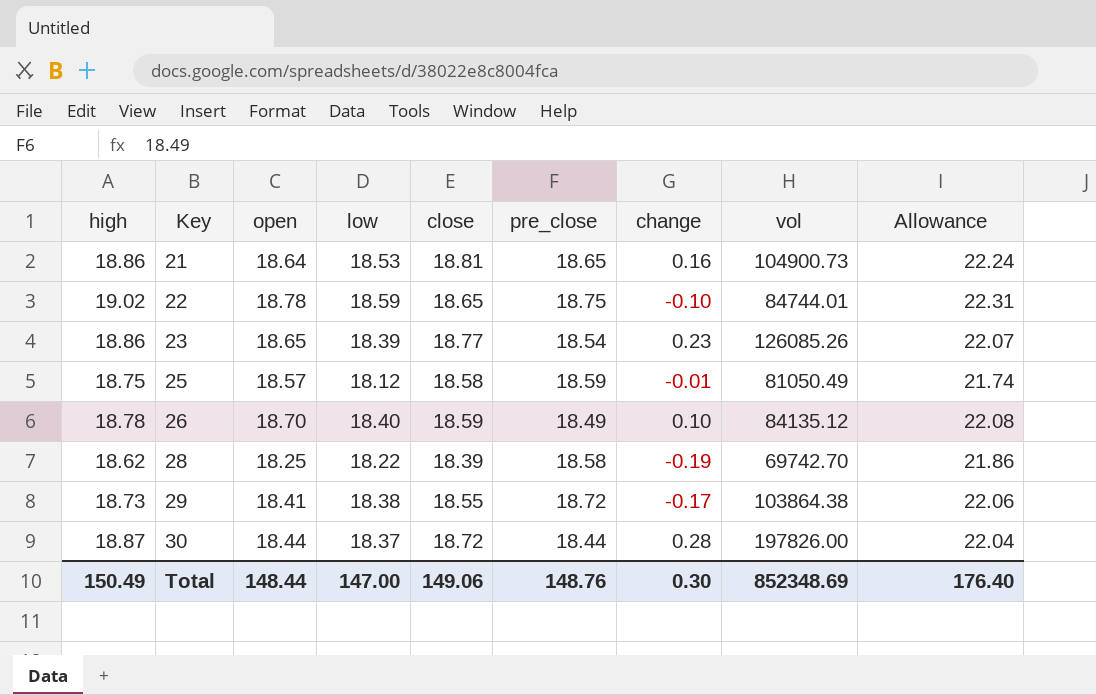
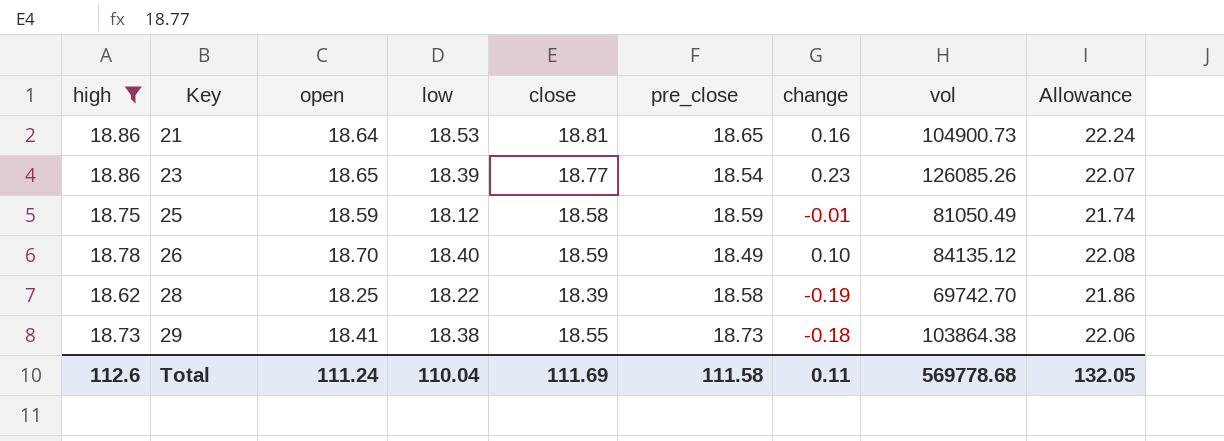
filter: none -> high <= 18.86
25 | open: 18.57 -> 18.59
29 | pre_close: 18.72 -> 18.73
29 | change: -0.17 -> -0.18
Total | high: 150.49 -> 112.6
Total | open: 148.44 -> 111.24
Total | low: 147.00 -> 110.04
Total | close: 149.06 -> 111.69
Total | pre_close: 148.76 -> 111.58
Total | change: 0.30 -> 0.11
Total | vol: 852348.69 -> 569778.68
Total | Allowance: 176.40 -> 132.05

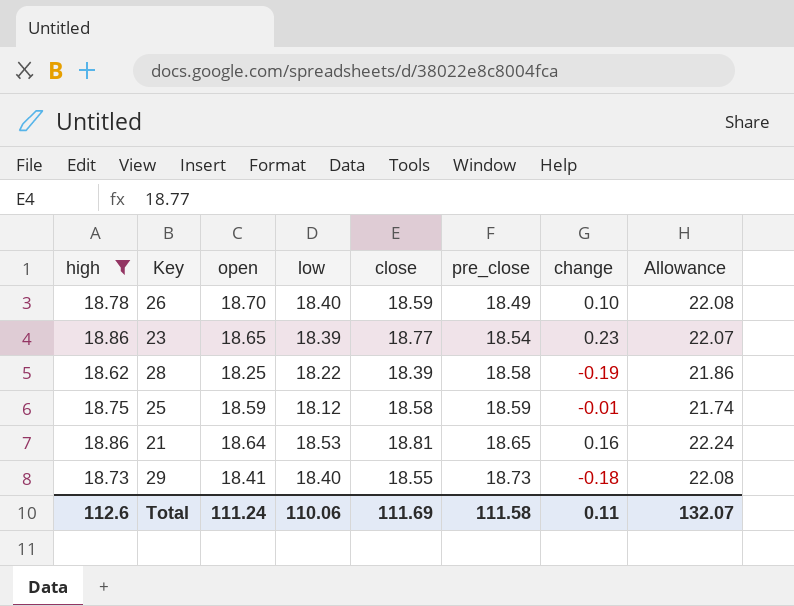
row order: Key ascending -> pre_close ascending
column vol | position: 8 -> none
29 | low: 18.38 -> 18.40
29 | Allowance: 22.06 -> 22.08
Total | low: 110.04 -> 110.06
Total | Allowance: 132.05 -> 132.07

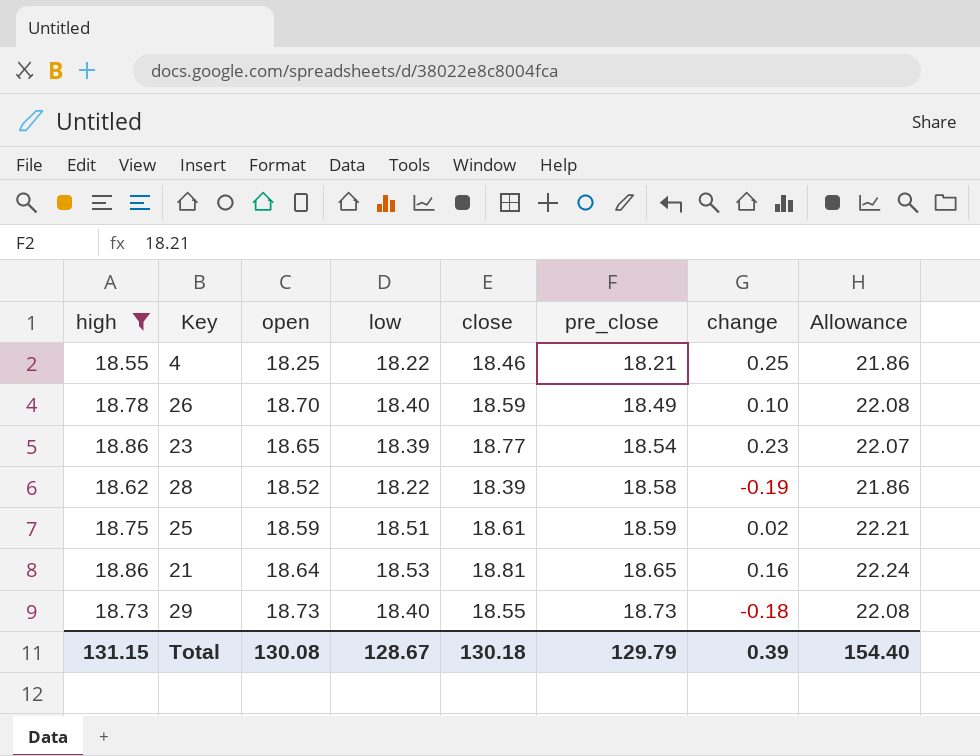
row 4: none -> 18.55 | 18.25 | 18.22 | 18.46 | 18.21 | 0.25 | 21.86
28 | open: 18.25 -> 18.52
25 | low: 18.12 -> 18.51
25 | close: 18.58 -> 18.61
25 | change: -0.01 -> 0.02
25 | Allowance: 21.74 -> 22.21
29 | open: 18.41 -> 18.73
Total | high: 112.6 -> 131.15
Total | open: 111.24 -> 130.08
Total | low: 110.06 -> 128.67
Total | close: 111.69 -> 130.18
Total | pre_close: 111.58 -> 129.79
Total | change: 0.11 -> 0.39
Total | Allowance: 132.07 -> 154.40

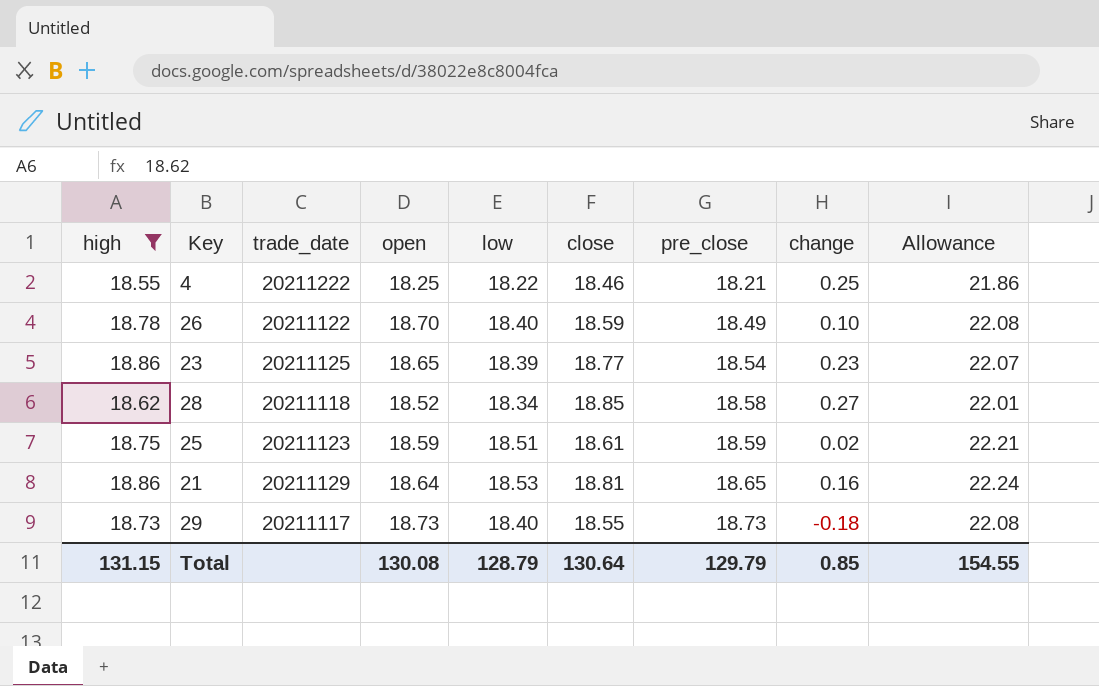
column trade_date | position: none -> 3
28 | low: 18.22 -> 18.34
28 | close: 18.39 -> 18.85
28 | change: -0.19 -> 0.27
28 | Allowance: 21.86 -> 22.01
Total | low: 128.67 -> 128.79
Total | close: 130.18 -> 130.64
Total | change: 0.39 -> 0.85
Total | Allowance: 154.40 -> 154.55

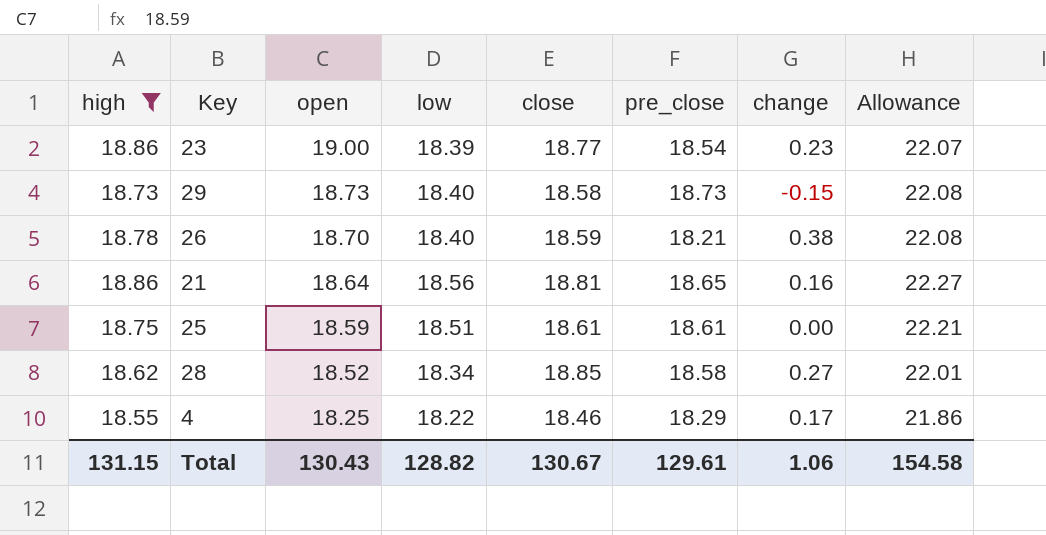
row order: pre_close ascending -> open descending
column trade_date | position: 3 -> none
23 | open: 18.65 -> 19.00
29 | close: 18.55 -> 18.58
29 | change: -0.18 -> -0.15
26 | pre_close: 18.49 -> 18.21
26 | change: 0.10 -> 0.38
21 | low: 18.53 -> 18.56
21 | Allowance: 22.24 -> 22.27
25 | pre_close: 18.59 -> 18.61
25 | change: 0.02 -> 0.00
4 | pre_close: 18.21 -> 18.29
4 | change: 0.25 -> 0.17
Total | open: 130.08 -> 130.43
Total | low: 128.79 -> 128.82
Total | close: 130.64 -> 130.67
Total | pre_close: 129.79 -> 129.61
Total | change: 0.85 -> 1.06
Total | Allowance: 154.55 -> 154.58

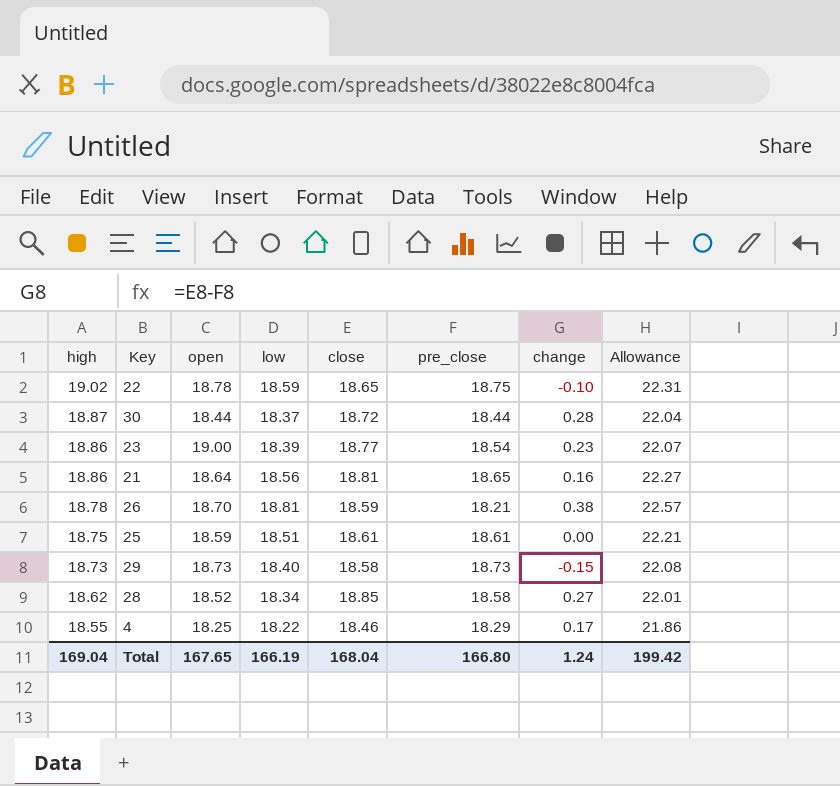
filter: high <= 18.86 -> none
row order: open descending -> high descending
26 | low: 18.40 -> 18.81
26 | Allowance: 22.08 -> 22.57
Total | high: 131.15 -> 169.04
Total | open: 130.43 -> 167.65
Total | low: 128.82 -> 166.19
Total | close: 130.67 -> 168.04
Total | pre_close: 129.61 -> 166.80
Total | change: 1.06 -> 1.24
Total | Allowance: 154.58 -> 199.42

